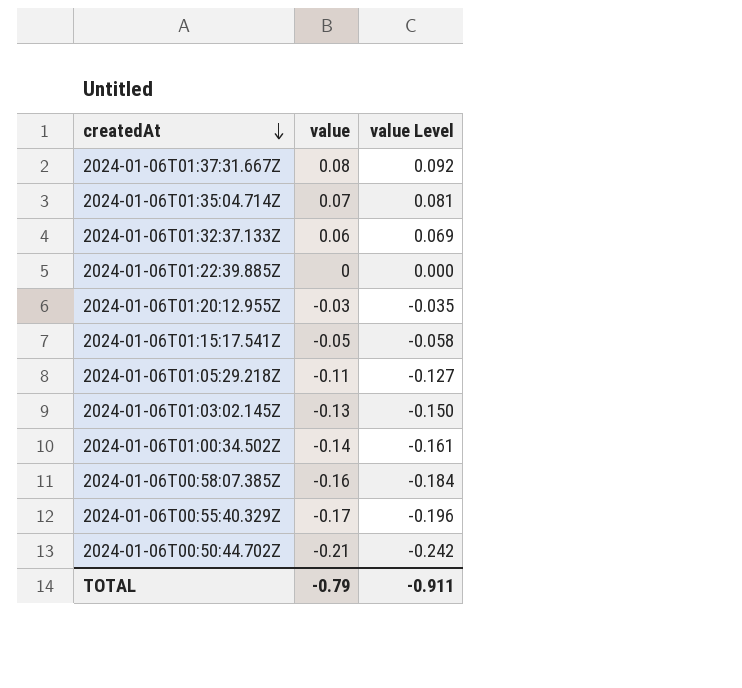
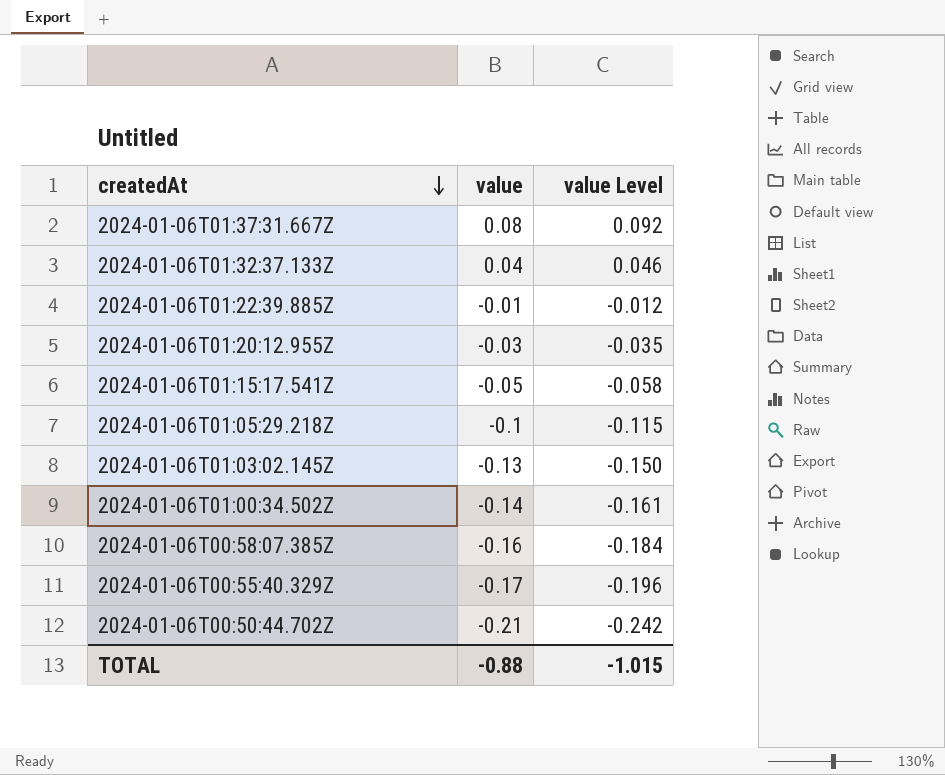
row 2024-01-06T01:35:04.714Z: 0.07 | 0.081 -> none
2024-01-06T01:32:37.133Z | value: 0.06 -> 0.04
2024-01-06T01:32:37.133Z | value Level: 0.069 -> 0.046
2024-01-06T01:22:39.885Z | value: 0 -> -0.01
2024-01-06T01:22:39.885Z | value Level: 0.000 -> -0.012
2024-01-06T01:05:29.218Z | value: -0.11 -> -0.1
2024-01-06T01:05:29.218Z | value Level: -0.127 -> -0.115
TOTAL | value: -0.79 -> -0.88
TOTAL | value Level: -0.911 -> -1.015

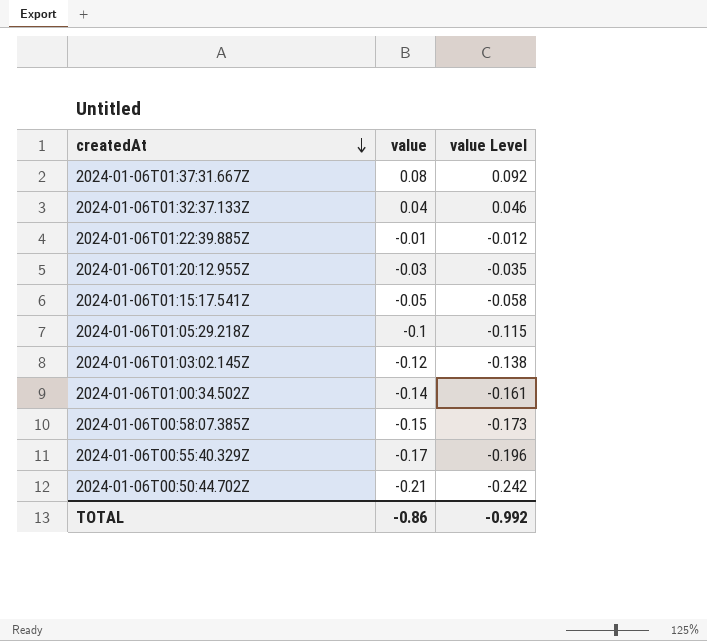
2024-01-06T01:03:02.145Z | value: -0.13 -> -0.12
2024-01-06T01:03:02.145Z | value Level: -0.150 -> -0.138
2024-01-06T00:58:07.385Z | value: -0.16 -> -0.15
2024-01-06T00:58:07.385Z | value Level: -0.184 -> -0.173
TOTAL | value: -0.88 -> -0.86
TOTAL | value Level: -1.015 -> -0.992

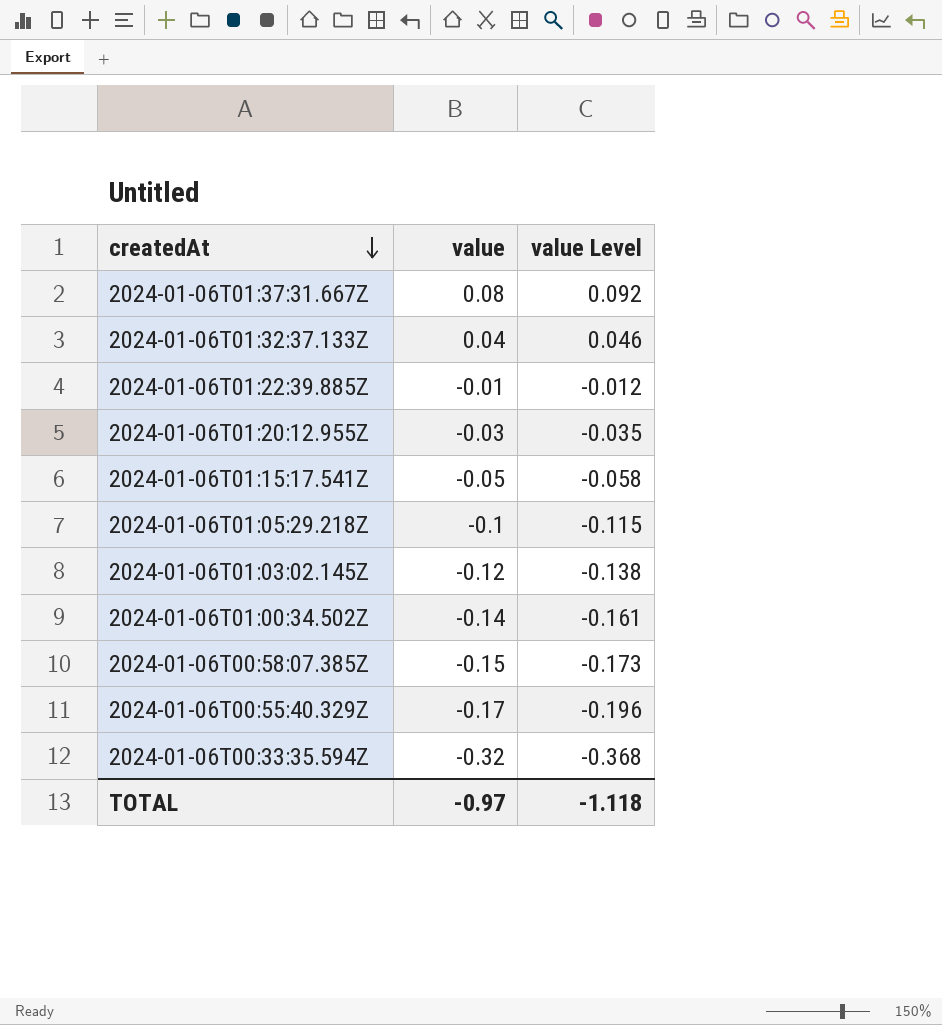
row 2024-01-06T00:50:44.702Z: -0.21 | -0.242 -> none
row 2024-01-06T00:33:35.594Z: none -> -0.32 | -0.368
TOTAL | value: -0.86 -> -0.97
TOTAL | value Level: -0.992 -> -1.118

